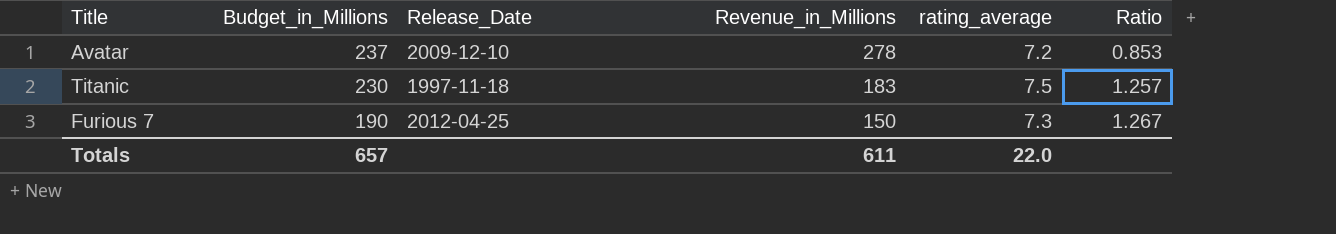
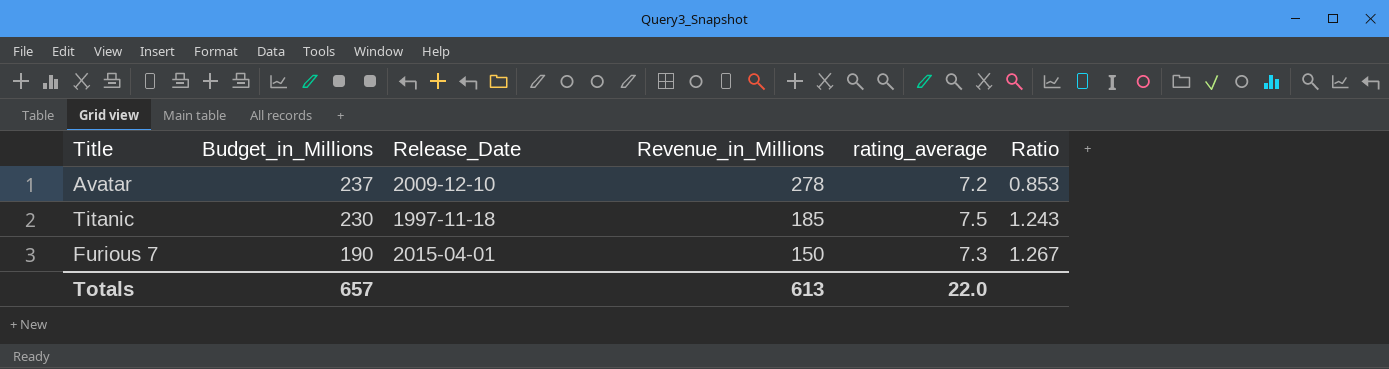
Titanic | Revenue_in_Millions: 183 -> 185
Titanic | Ratio: 1.257 -> 1.243
Furious 7 | Release_Date: 2012-04-25 -> 2015-04-01
Totals | Revenue_in_Millions: 611 -> 613

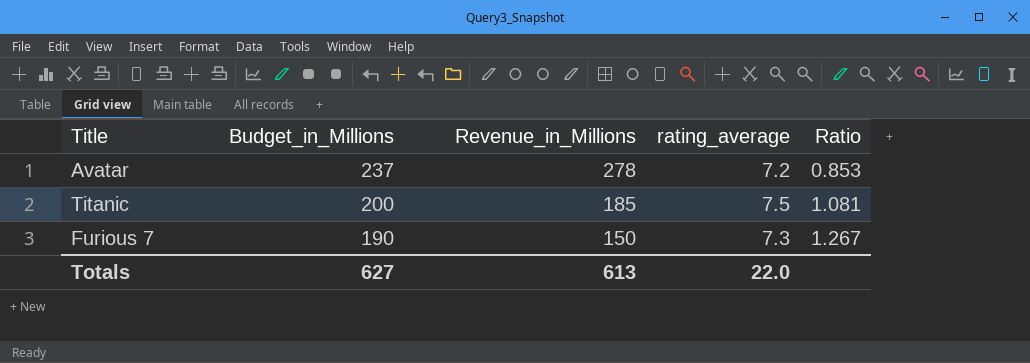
column Release_Date | position: 3 -> none
Titanic | Budget_in_Millions: 230 -> 200
Titanic | Ratio: 1.243 -> 1.081
Totals | Budget_in_Millions: 657 -> 627

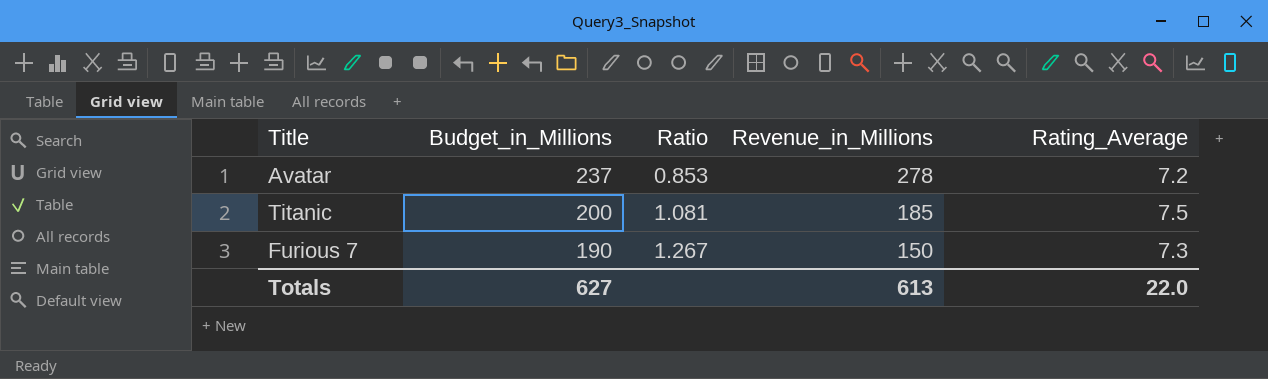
column Ratio | position: 5 -> 3
column name: rating_average -> Rating_Average

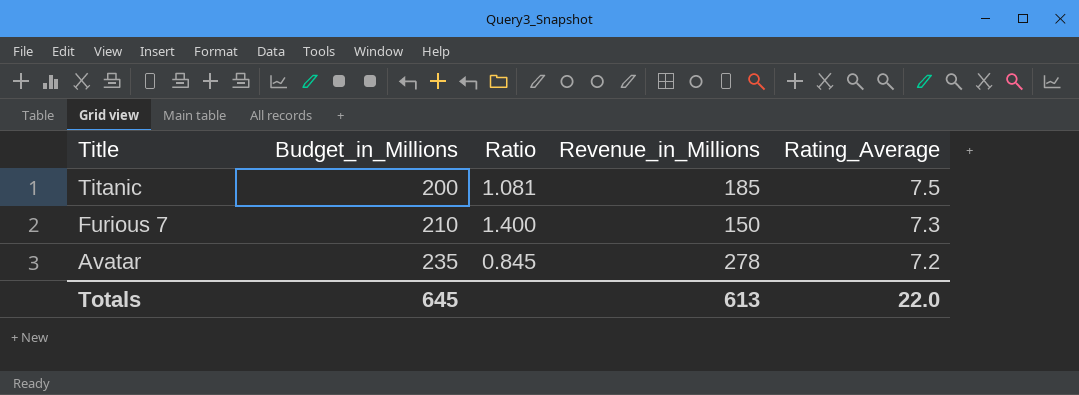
row order: Budget_in_Millions descending -> Title descending
Furious 7 | Budget_in_Millions: 190 -> 210
Furious 7 | Ratio: 1.267 -> 1.400
Avatar | Budget_in_Millions: 237 -> 235
Avatar | Ratio: 0.853 -> 0.845
Totals | Budget_in_Millions: 627 -> 645

